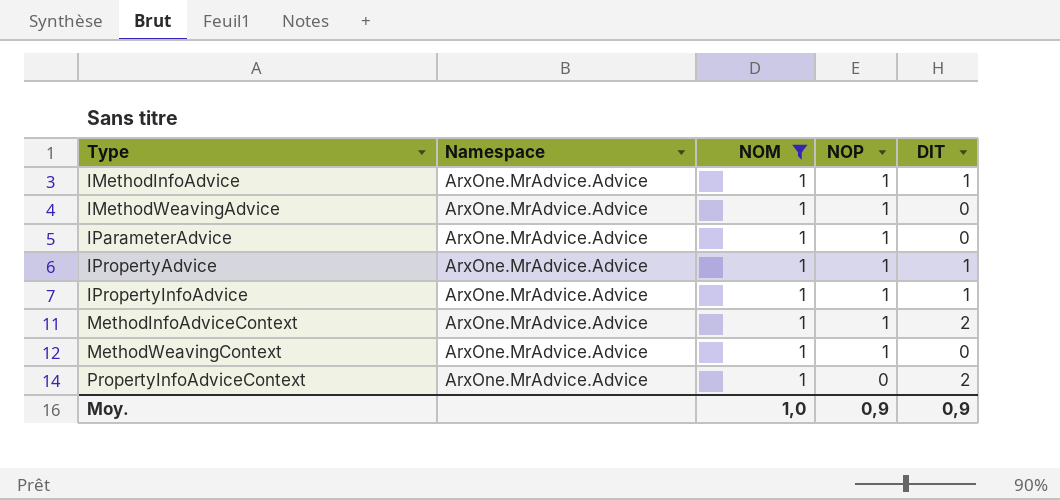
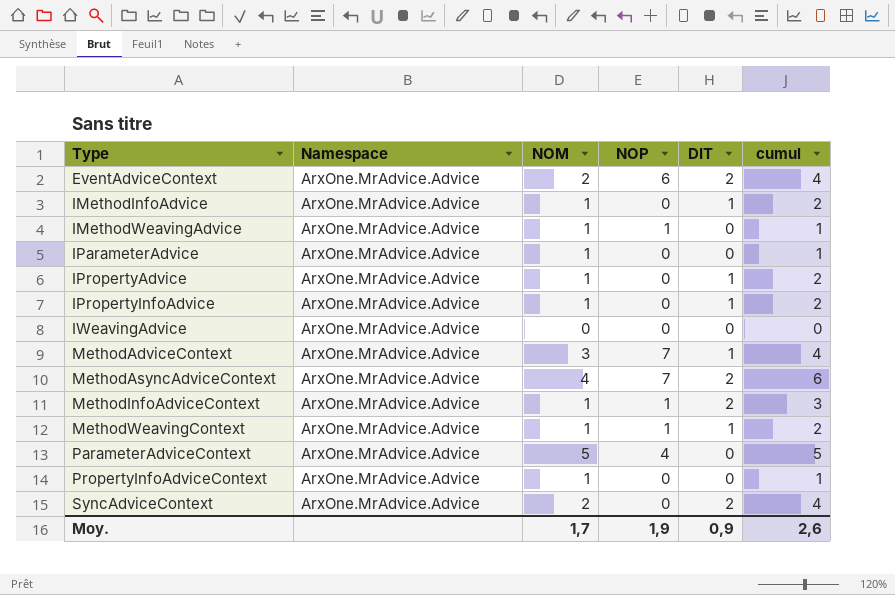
filter: NOM = 1 -> none
column cumul | formula: none -> [NOM] + [DIT]
IMethodInfoAdvice | NOP: 1 -> 0
IParameterAdvice | NOP: 1 -> 0
IPropertyAdvice | NOP: 1 -> 0
IPropertyInfoAdvice | NOP: 1 -> 0
MethodWeavingContext | DIT: 0 -> 1
PropertyInfoAdviceContext | DIT: 2 -> 0
Moy. | NOM: 1,0 -> 1,7
Moy. | NOP: 0,9 -> 1,9

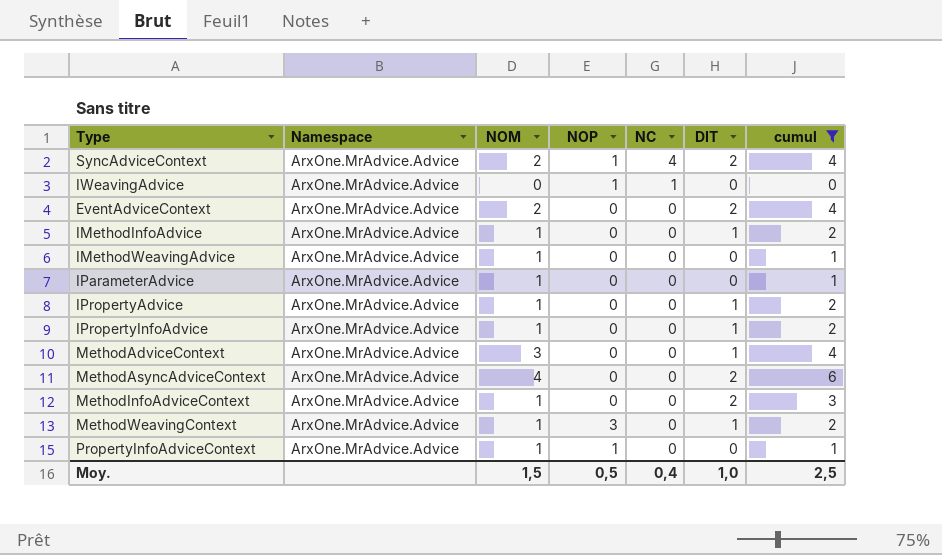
filter: none -> cumul != 5
row order: Type ascending -> NC descending
column NC | position: none -> 5
SyncAdviceContext | NOP: 0 -> 1
IWeavingAdvice | NOP: 0 -> 1
EventAdviceContext | NOP: 6 -> 0
IMethodWeavingAdvice | NOP: 1 -> 0
MethodAdviceContext | NOP: 7 -> 0
MethodAsyncAdviceContext | NOP: 7 -> 0
MethodInfoAdviceContext | NOP: 1 -> 0
MethodWeavingContext | NOP: 1 -> 3
PropertyInfoAdviceContext | NOP: 0 -> 1
Moy. | NOM: 1,7 -> 1,5
Moy. | NOP: 1,9 -> 0,5
Moy. | DIT: 0,9 -> 1,0
Moy. | cumul: 2,6 -> 2,5

